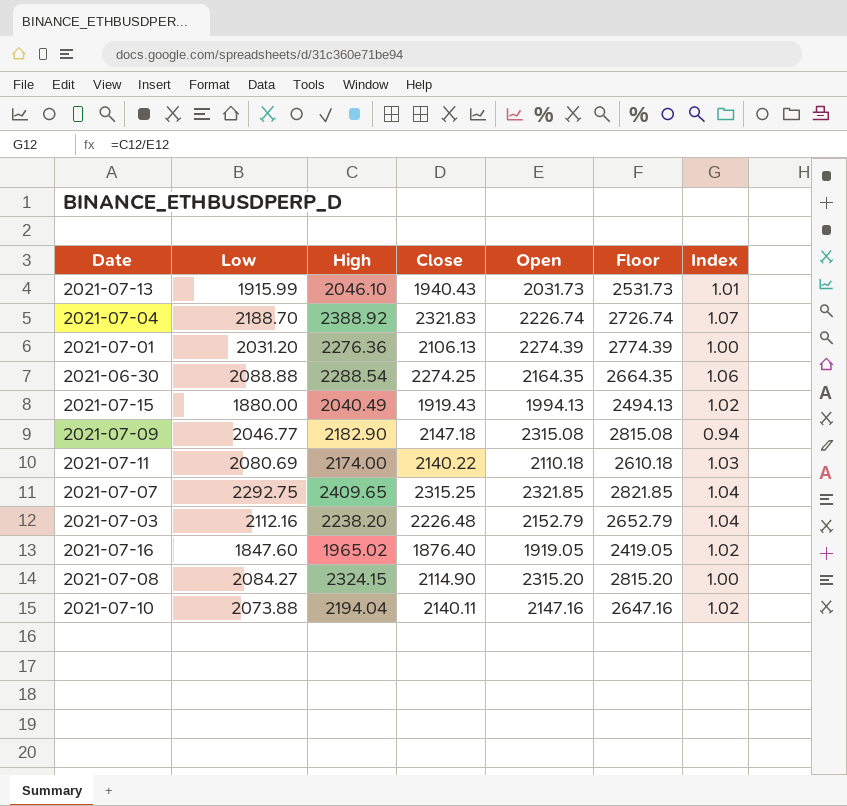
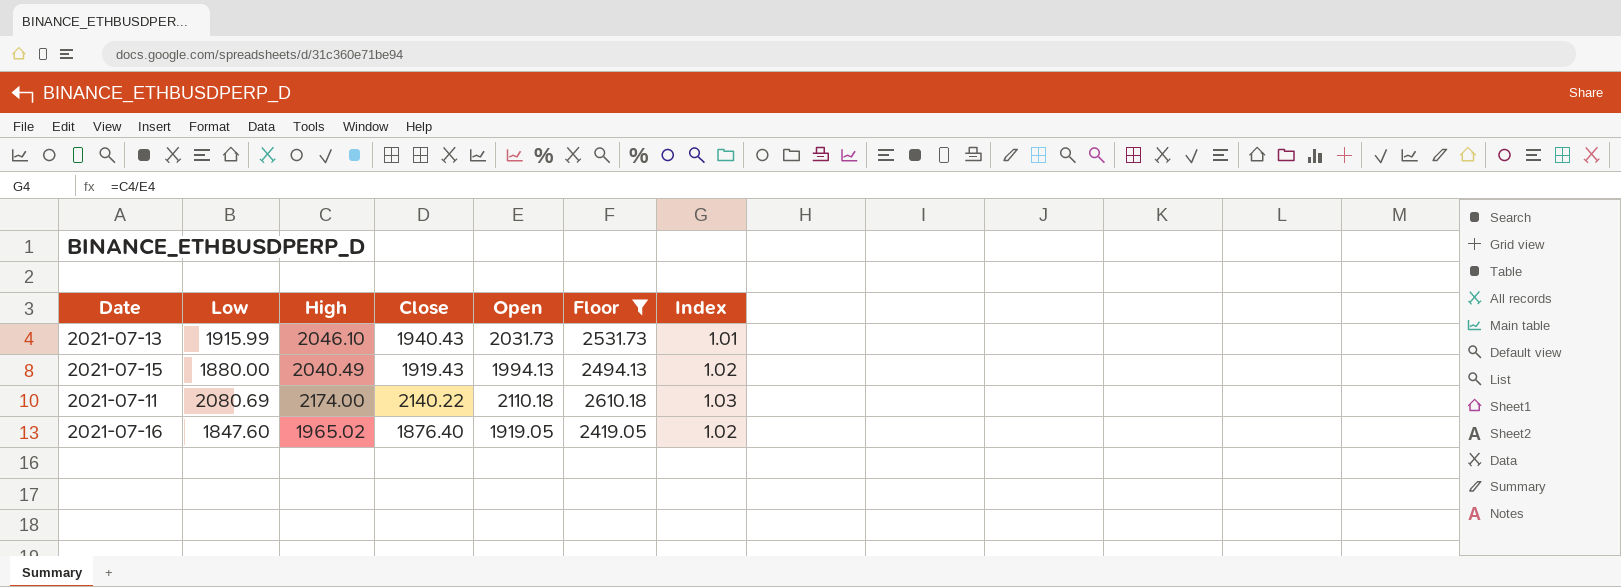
filter: none -> Floor <= 2610.18

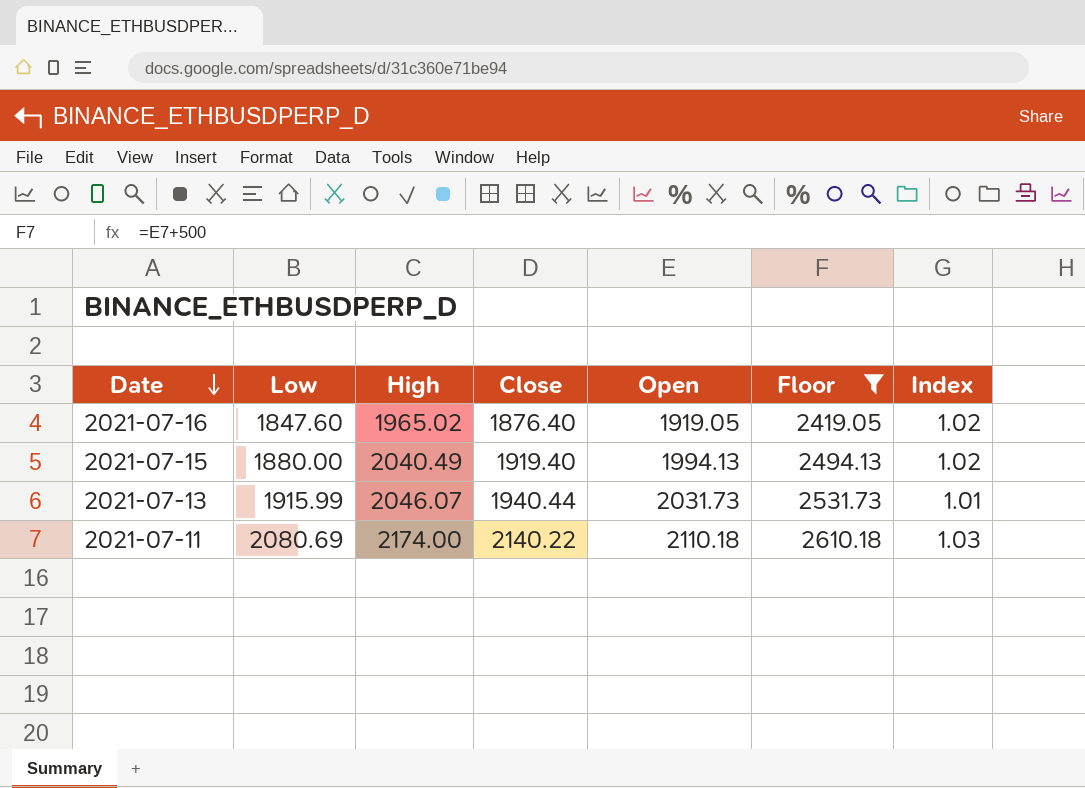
row order: none -> Date descending
2021-07-15 | Close: 1919.43 -> 1919.40
2021-07-13 | High: 2046.10 -> 2046.07
2021-07-13 | Close: 1940.43 -> 1940.44

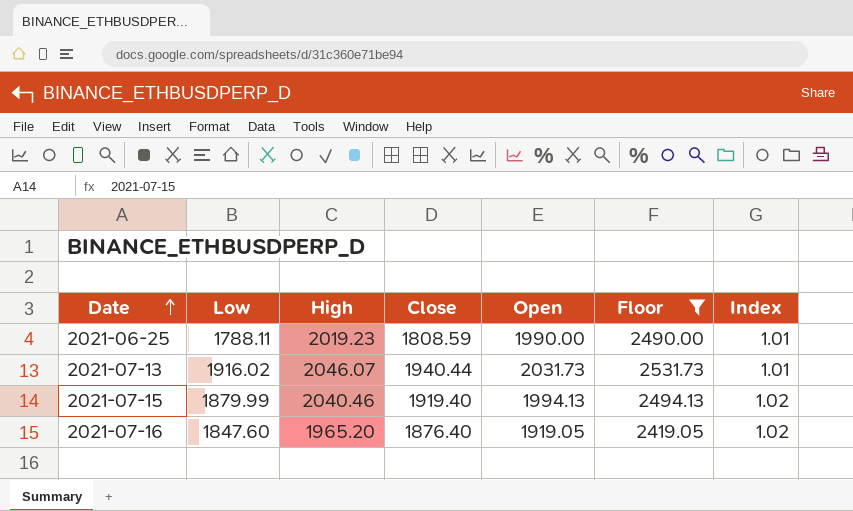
row order: Date descending -> Date ascending
row 2021-07-11: 2080.69 | 2174.00 | 2140.22 | 2110.18 | 2610.18 | 1.03 -> none
row 2021-06-25: none -> 1788.11 | 2019.23 | 1808.59 | 1990.00 | 2490.00 | 1.01
2021-07-13 | Low: 1915.99 -> 1916.02
2021-07-15 | Low: 1880.00 -> 1879.99
2021-07-15 | High: 2040.49 -> 2040.46
2021-07-16 | High: 1965.02 -> 1965.20

